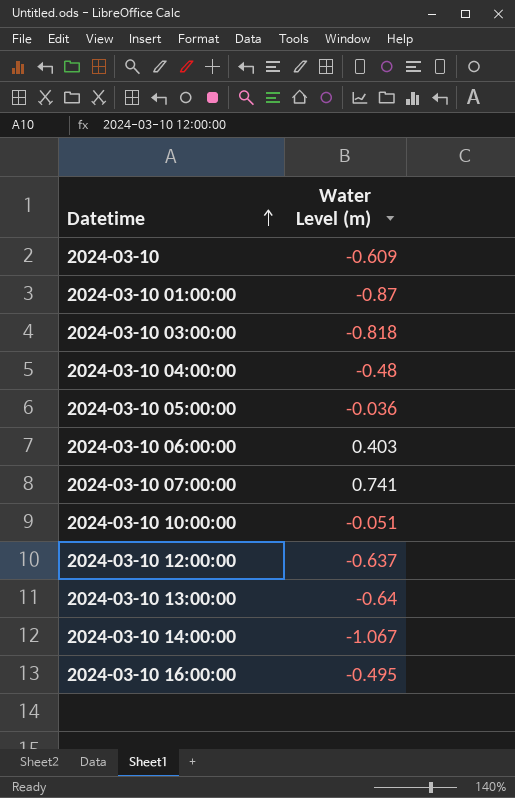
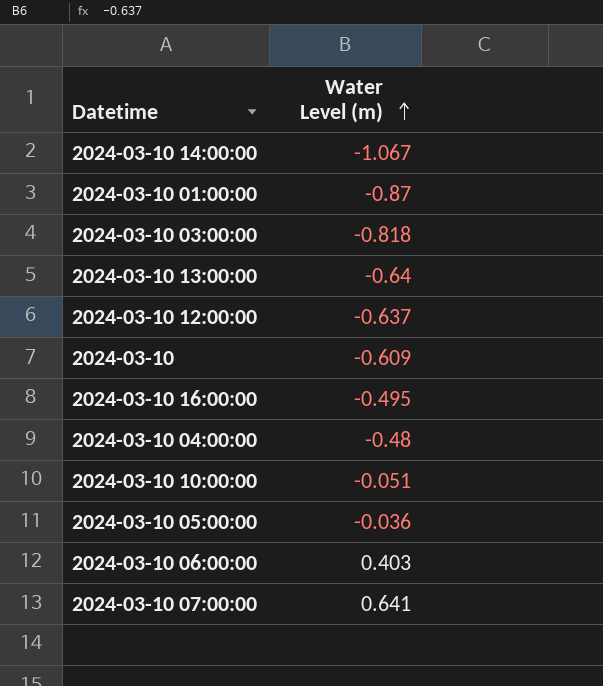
row order: Datetime ascending -> Water Level (m) ascending
2024-03-10 07:00:00 | Water Level (m): 0.741 -> 0.641

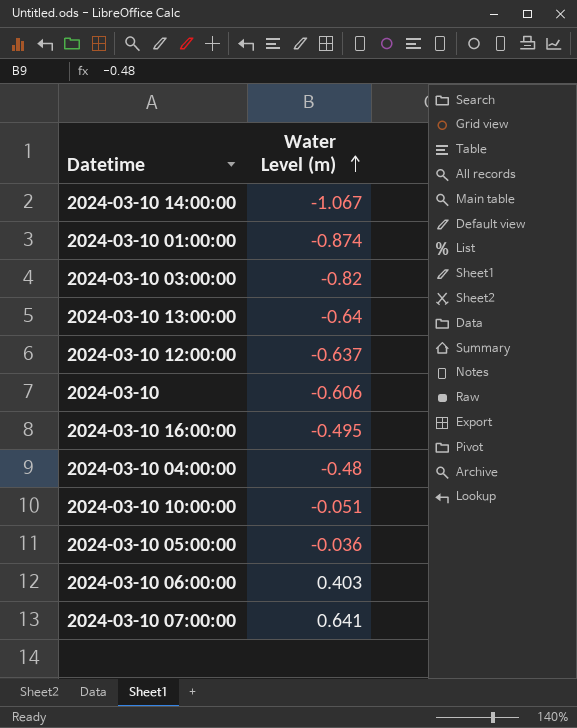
2024-03-10 01:00:00 | Water Level (m): -0.87 -> -0.874
2024-03-10 03:00:00 | Water Level (m): -0.818 -> -0.82
2024-03-10 | Water Level (m): -0.609 -> -0.606

